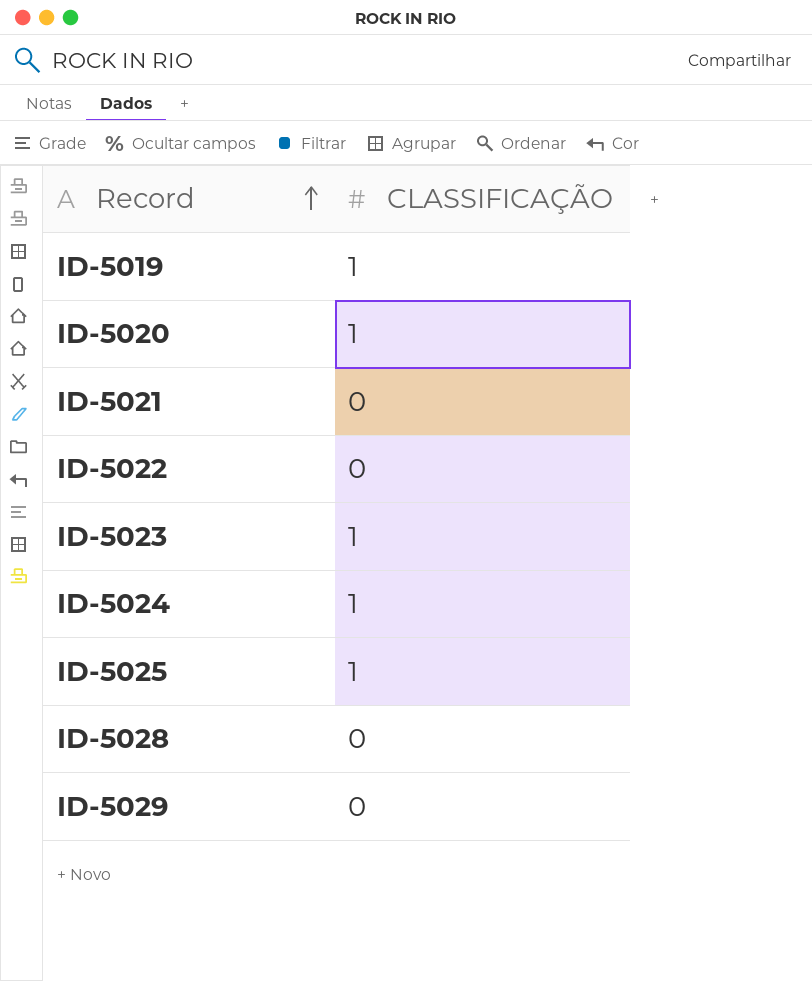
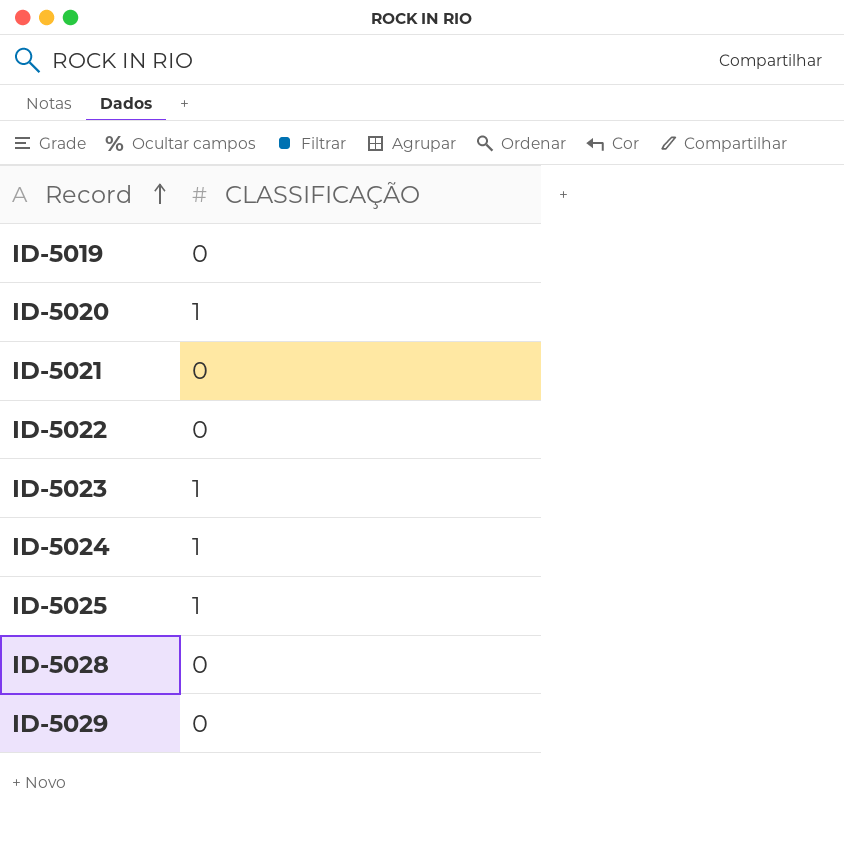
ID-5019 | CLASSIFICAÇÃO: 1 -> 0

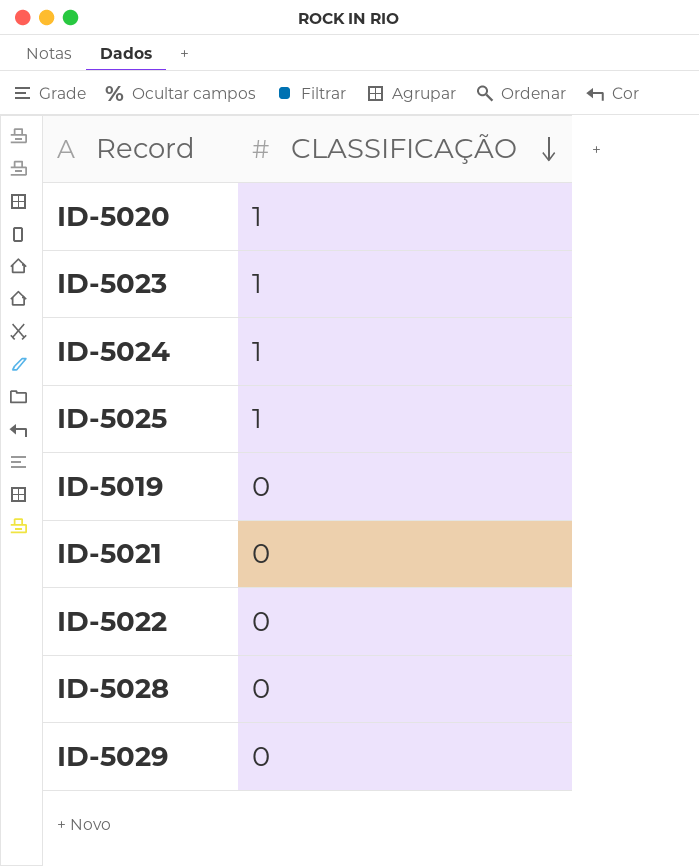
row order: Record ascending -> CLASSIFICAÇÃO descending

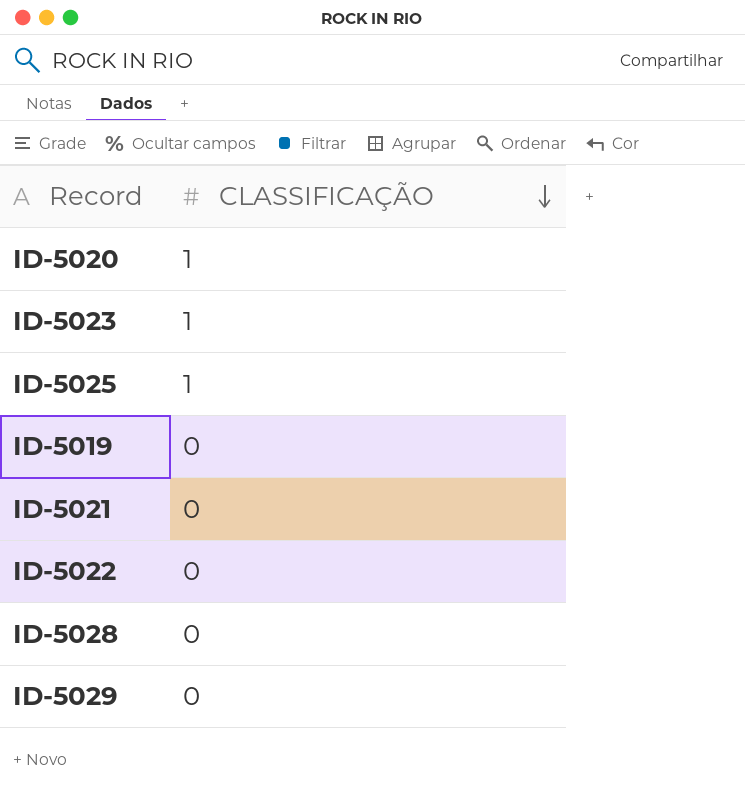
row ID-5024: 1 -> none

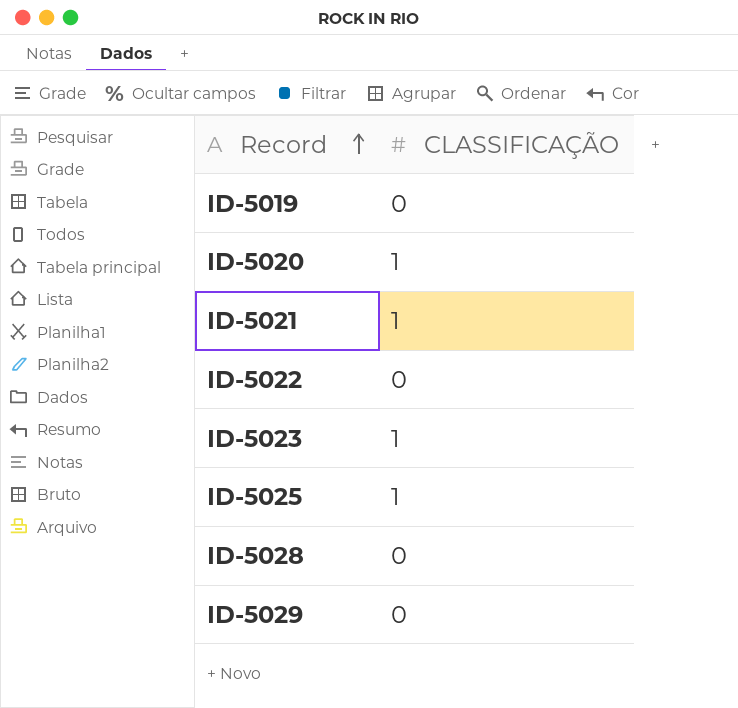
row order: CLASSIFICAÇÃO descending -> Record ascending
ID-5021 | CLASSIFICAÇÃO: 0 -> 1

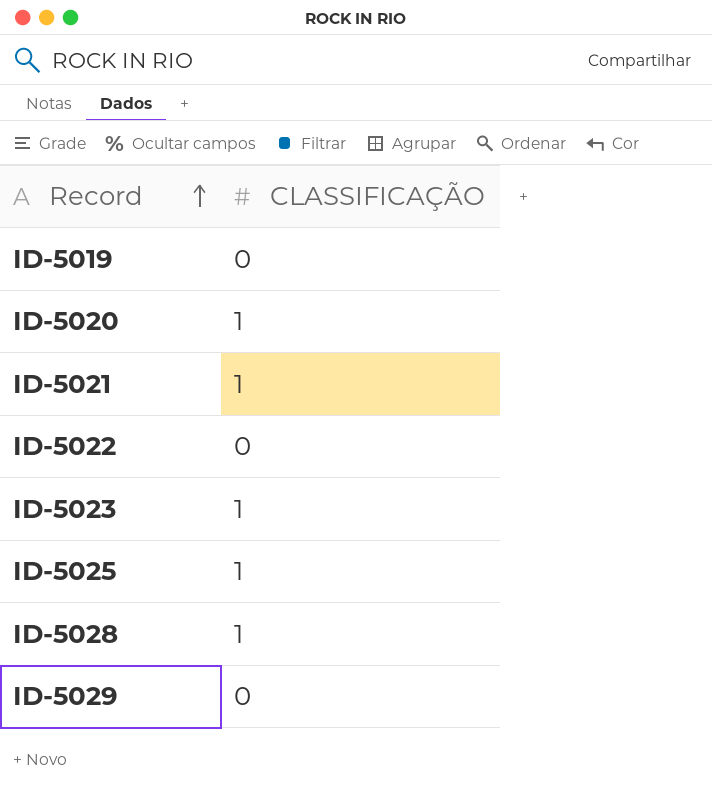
ID-5028 | CLASSIFICAÇÃO: 0 -> 1

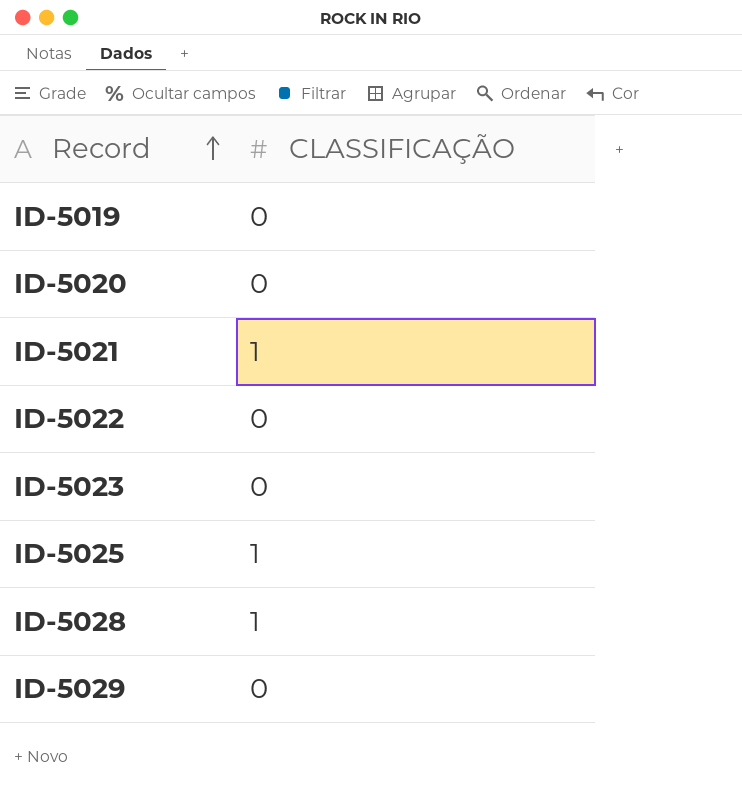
ID-5020 | CLASSIFICAÇÃO: 1 -> 0
ID-5023 | CLASSIFICAÇÃO: 1 -> 0

